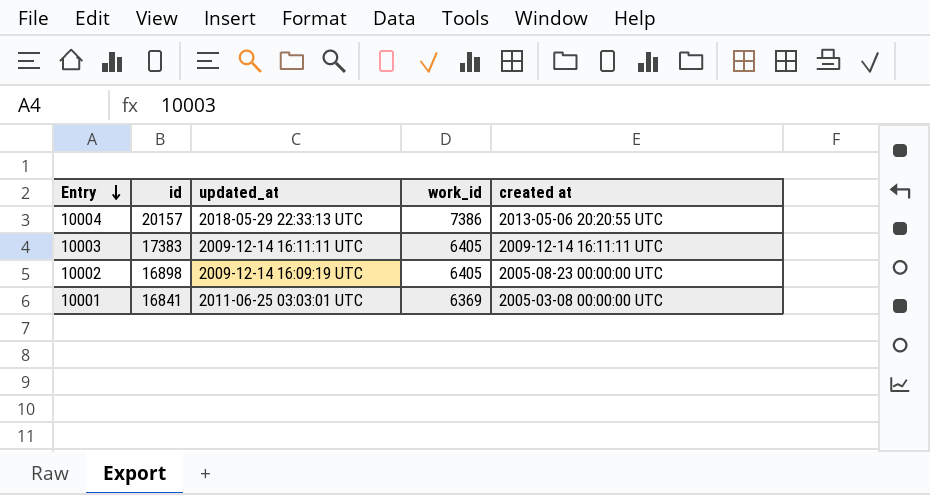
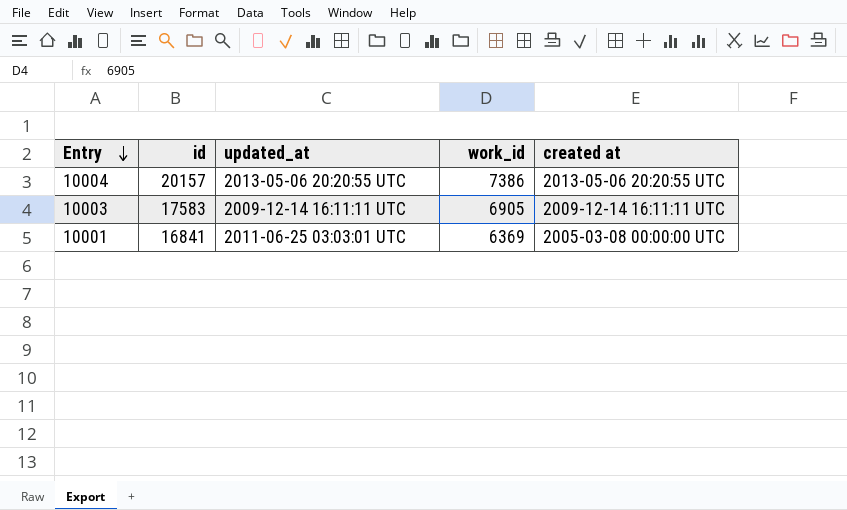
row 10002: 16898 | 2009-12-14 16:09:19 UTC | 6405 | 2005-08-23 00:00:00 UTC -> none
10004 | updated_at: 2018-05-29 22:33:13 UTC -> 2013-05-06 20:20:55 UTC
10003 | id: 17383 -> 17583
10003 | work_id: 6405 -> 6905

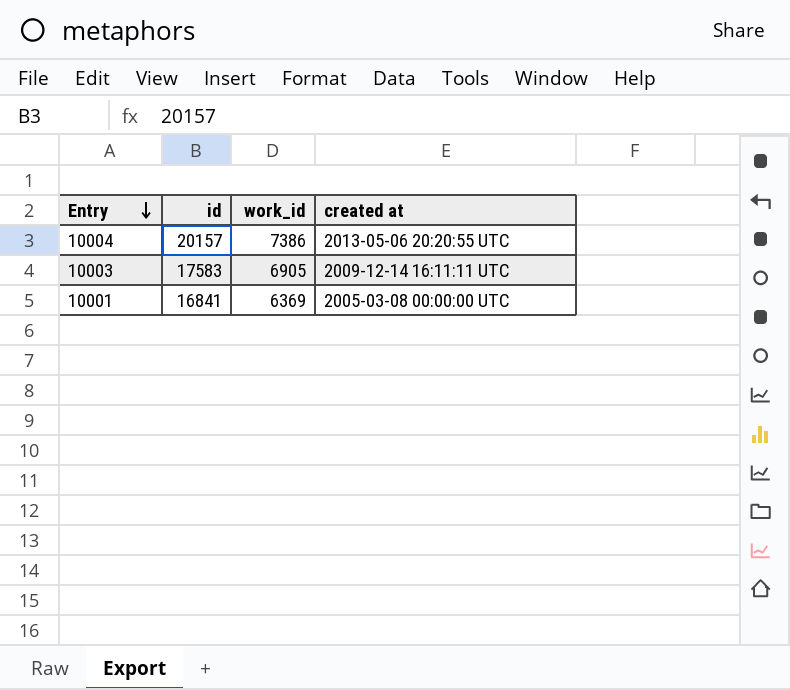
column updated_at | position: 3 -> none

